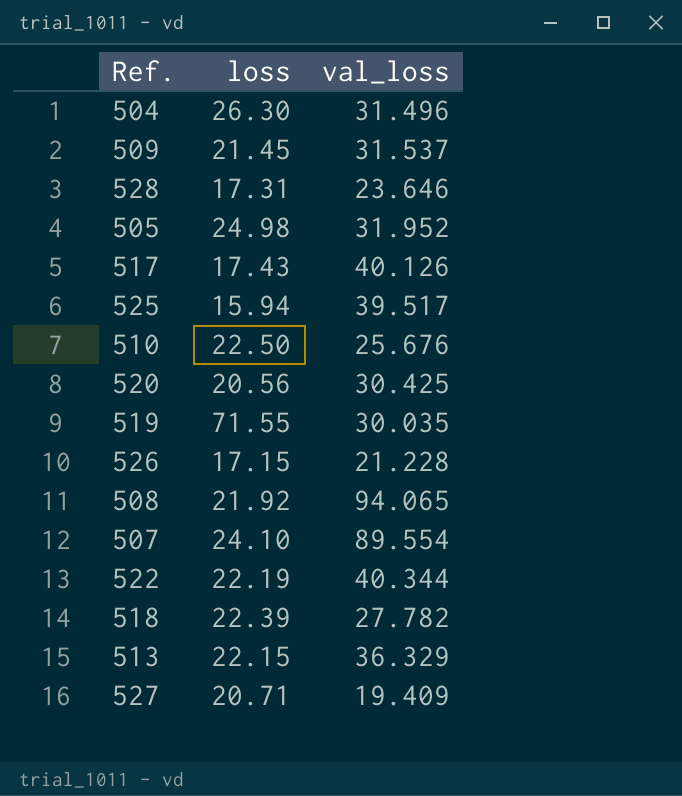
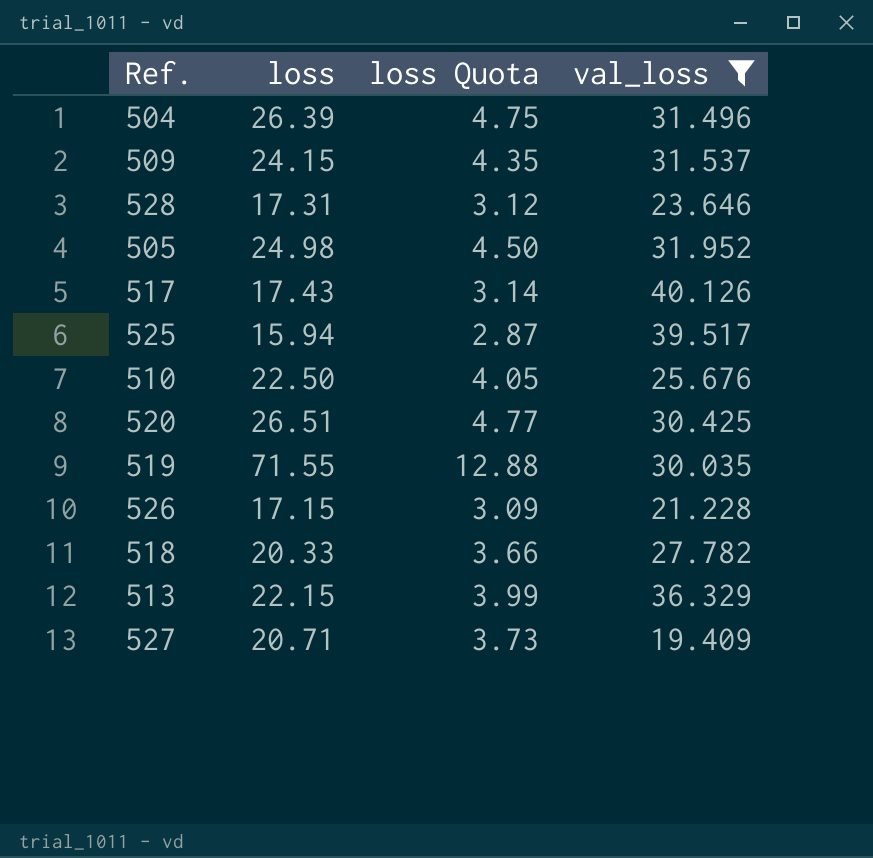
filter: none -> val_loss <= 40.126
column loss Quota | formula: none -> [loss] * 0.18
504 | loss: 26.30 -> 26.39
509 | loss: 21.45 -> 24.15
520 | loss: 20.56 -> 26.51
518 | loss: 22.39 -> 20.33

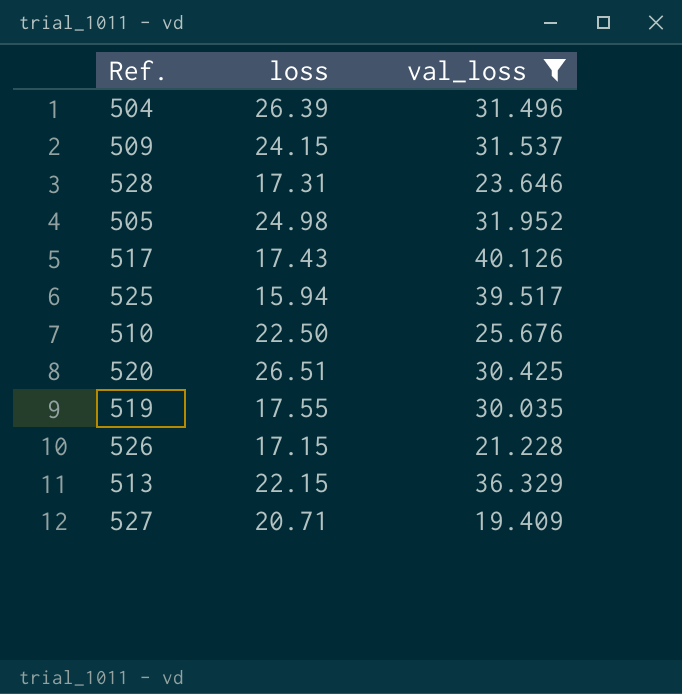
column loss Quota | formula: [loss] * 0.18 -> none
row 518: 20.33 | 3.66 | 27.782 -> none
519 | loss: 71.55 -> 17.55

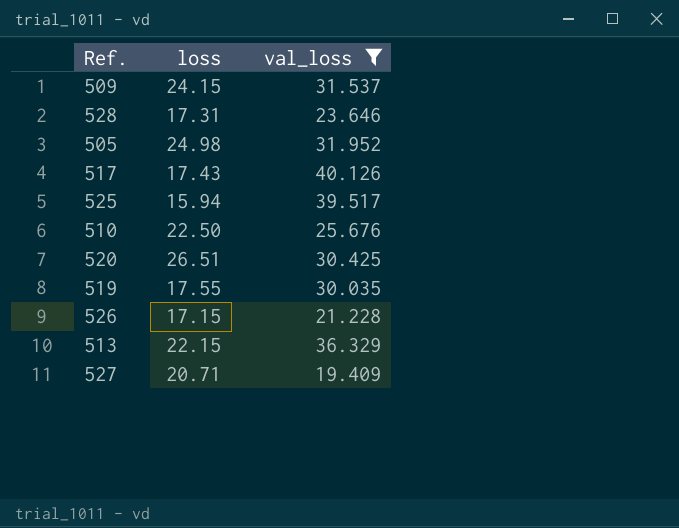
row 504: 26.39 | 31.496 -> none

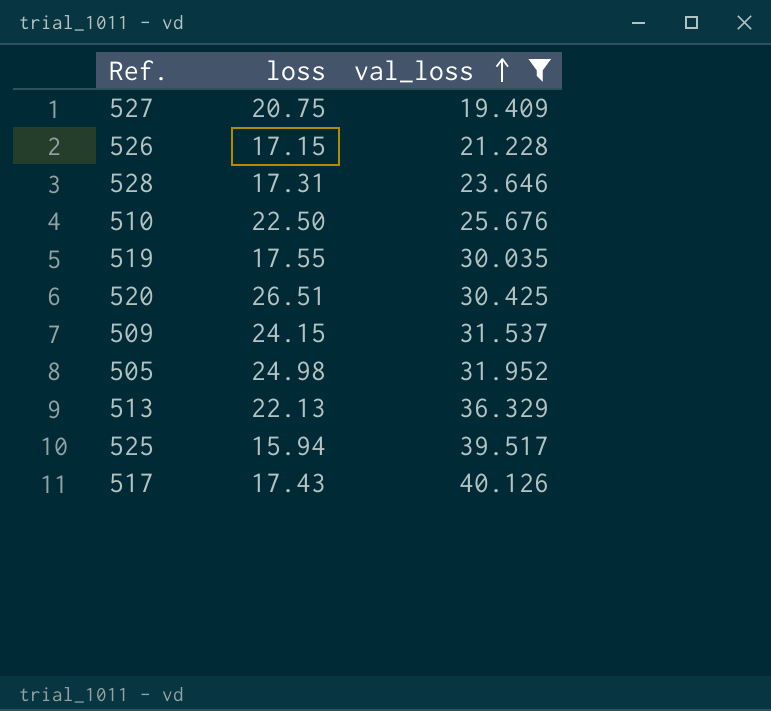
row order: none -> val_loss ascending
527 | loss: 20.71 -> 20.75
513 | loss: 22.15 -> 22.13

